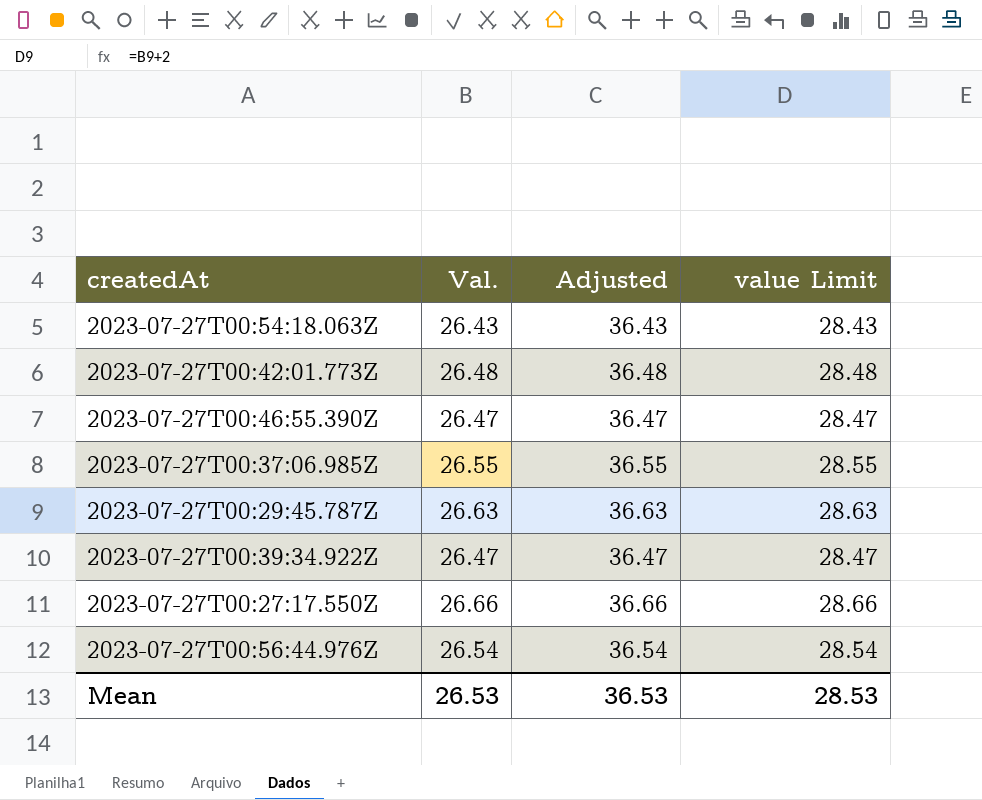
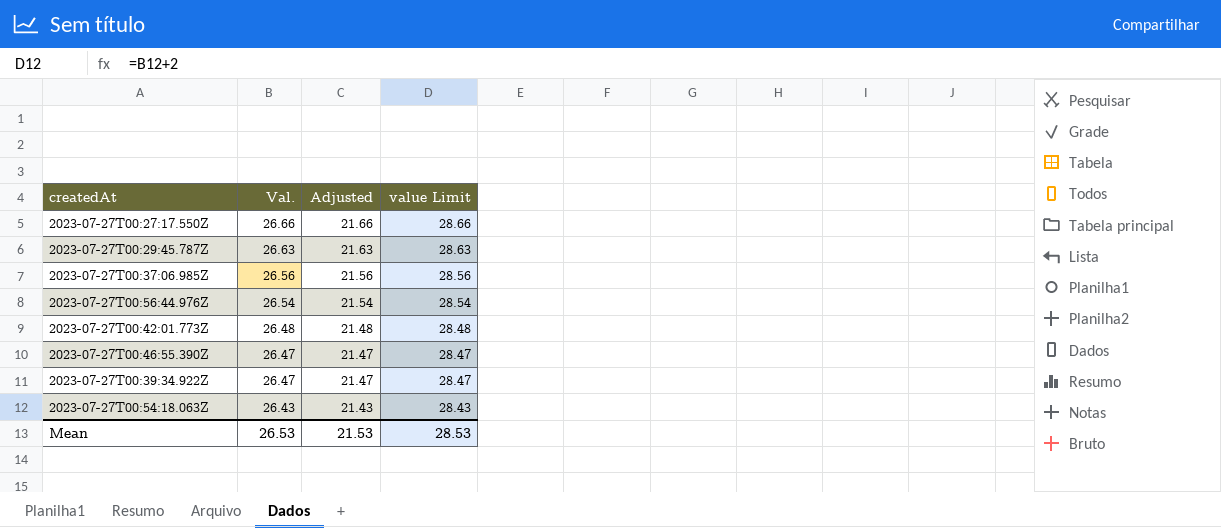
row order: none -> Val. descending
column Adjusted | formula: [Val.] + 10 -> [Val.] - 5
2023-07-27T00:37:06.985Z | Val.: 26.55 -> 26.56
2023-07-27T00:37:06.985Z | value Limit: 28.55 -> 28.56
Mean | Adjusted: 36.53 -> 21.53

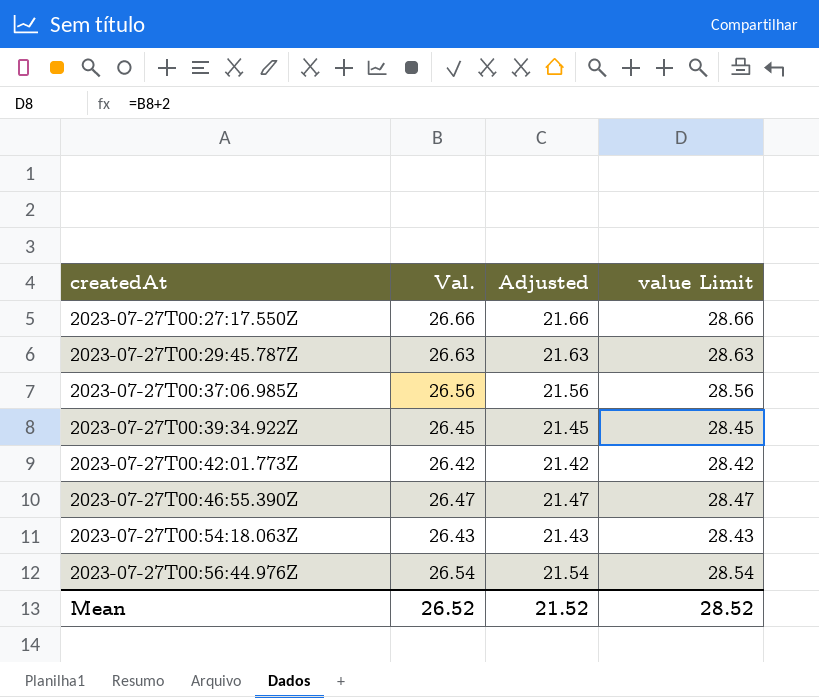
row order: Val. descending -> createdAt ascending
2023-07-27T00:39:34.922Z | Val.: 26.47 -> 26.45
2023-07-27T00:39:34.922Z | Adjusted: 21.47 -> 21.45
2023-07-27T00:39:34.922Z | value Limit: 28.47 -> 28.45
2023-07-27T00:42:01.773Z | Val.: 26.48 -> 26.42
2023-07-27T00:42:01.773Z | Adjusted: 21.48 -> 21.42
2023-07-27T00:42:01.773Z | value Limit: 28.48 -> 28.42
Mean | Val.: 26.53 -> 26.52
Mean | Adjusted: 21.53 -> 21.52
Mean | value Limit: 28.53 -> 28.52

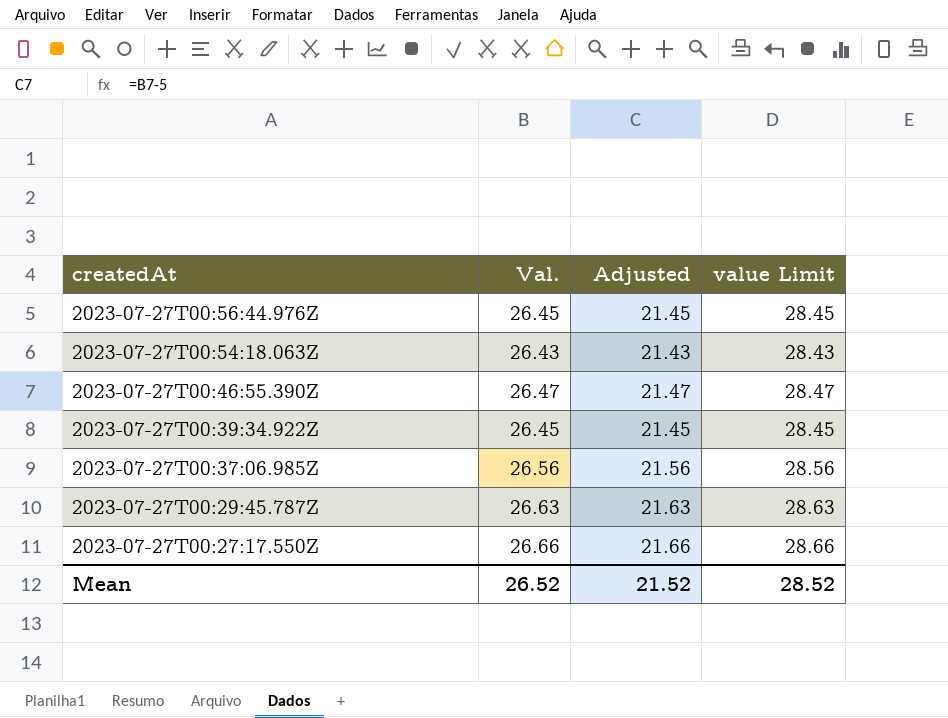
row order: createdAt ascending -> createdAt descending
row 2023-07-27T00:42:01.773Z: 26.42 | 21.42 | 28.42 -> none
2023-07-27T00:56:44.976Z | Val.: 26.54 -> 26.45
2023-07-27T00:56:44.976Z | Adjusted: 21.54 -> 21.45
2023-07-27T00:56:44.976Z | value Limit: 28.54 -> 28.45

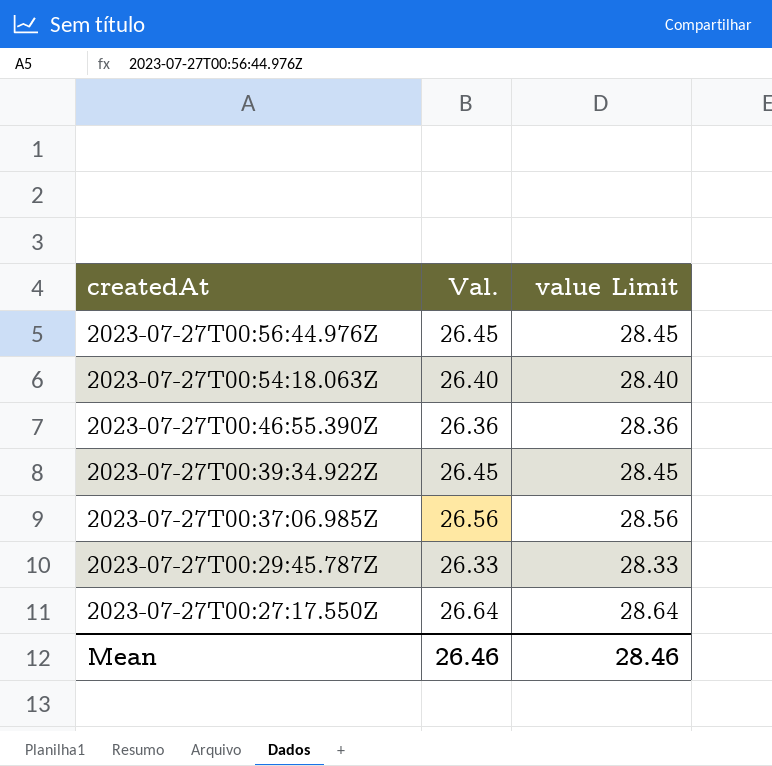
column Adjusted | formula: [Val.] - 5 -> none
2023-07-27T00:54:18.063Z | Val.: 26.43 -> 26.40
2023-07-27T00:54:18.063Z | value Limit: 28.43 -> 28.40
2023-07-27T00:46:55.390Z | Val.: 26.47 -> 26.36
2023-07-27T00:46:55.390Z | value Limit: 28.47 -> 28.36
2023-07-27T00:29:45.787Z | Val.: 26.63 -> 26.33
2023-07-27T00:29:45.787Z | value Limit: 28.63 -> 28.33
2023-07-27T00:27:17.550Z | Val.: 26.66 -> 26.64
2023-07-27T00:27:17.550Z | value Limit: 28.66 -> 28.64
Mean | Val.: 26.52 -> 26.46
Mean | value Limit: 28.52 -> 28.46

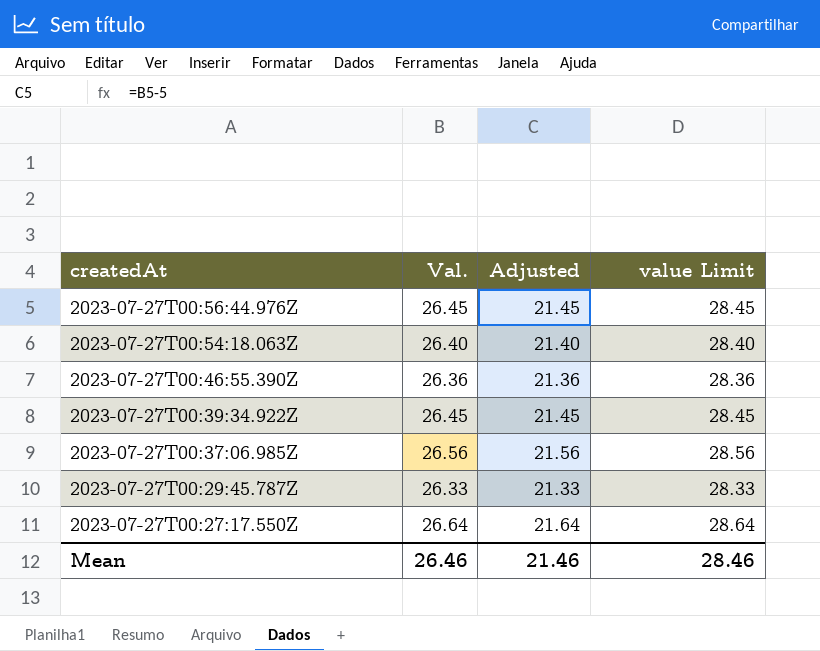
column Adjusted | formula: none -> [Val.] - 5

